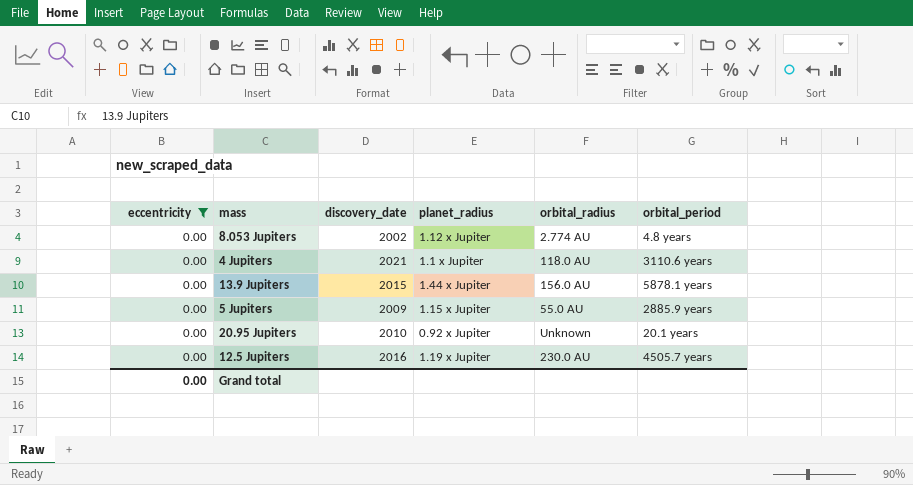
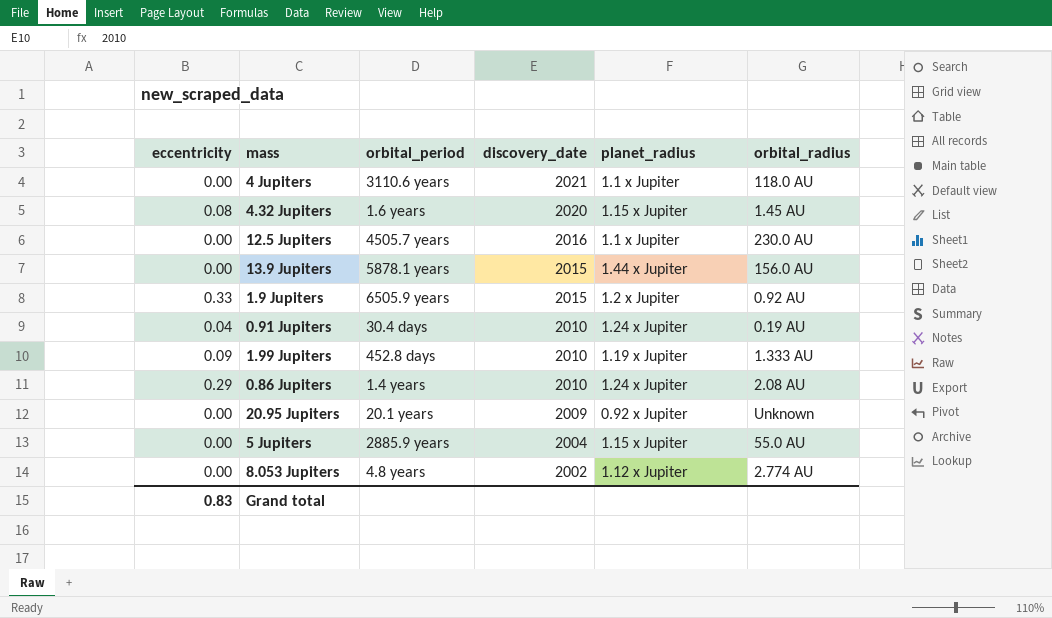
filter: eccentricity = 0.00 -> none
row order: none -> discovery_date descending
column orbital_period | position: 6 -> 3
12.5 Jupiters | planet_radius: 1.19 x Jupiter -> 1.1 x Jupiter
20.95 Jupiters | discovery_date: 2010 -> 2009
5 Jupiters | discovery_date: 2009 -> 2004
Grand total | eccentricity: 0.00 -> 0.83

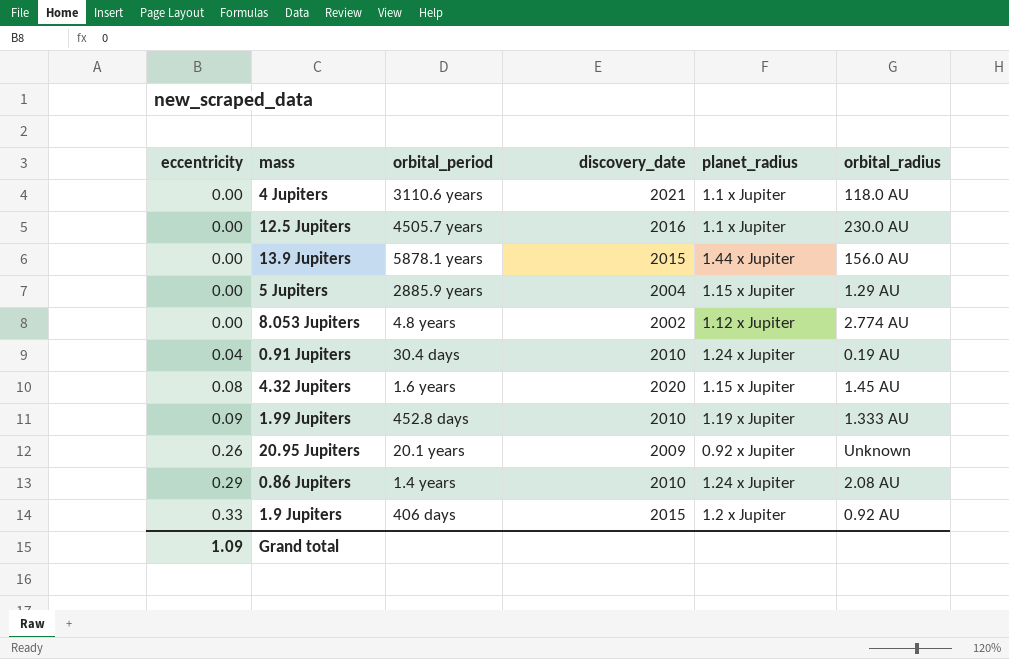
row order: discovery_date descending -> eccentricity ascending
5 Jupiters | orbital_radius: 55.0 AU -> 1.29 AU
20.95 Jupiters | eccentricity: 0.00 -> 0.26
1.9 Jupiters | orbital_period: 6505.9 years -> 406 days
Grand total | eccentricity: 0.83 -> 1.09

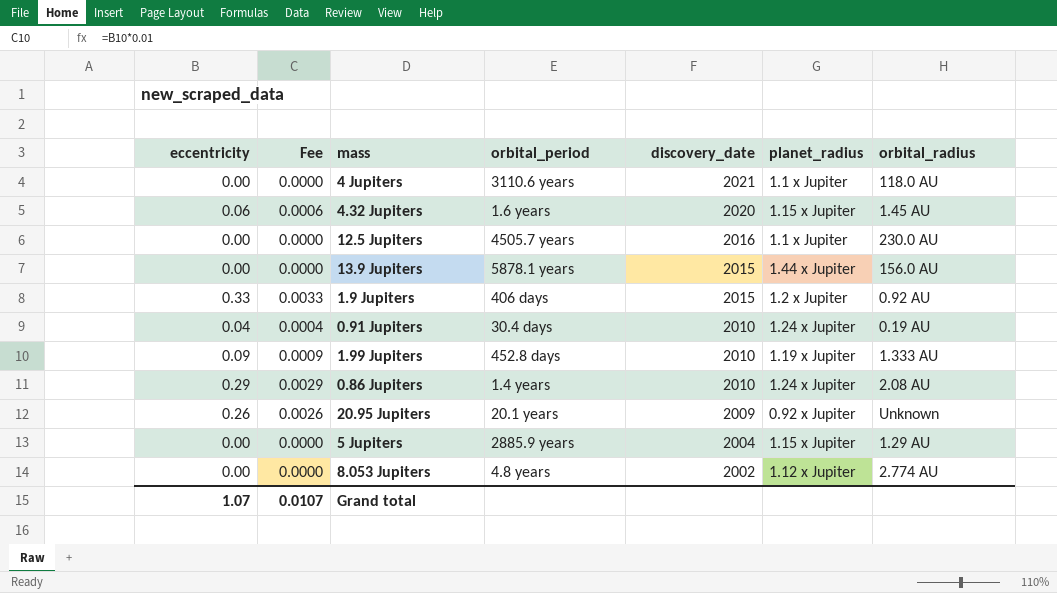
row order: eccentricity ascending -> discovery_date descending
column Fee | formula: none -> [eccentricity] * 0.01
4.32 Jupiters | eccentricity: 0.08 -> 0.06
Grand total | eccentricity: 1.09 -> 1.07

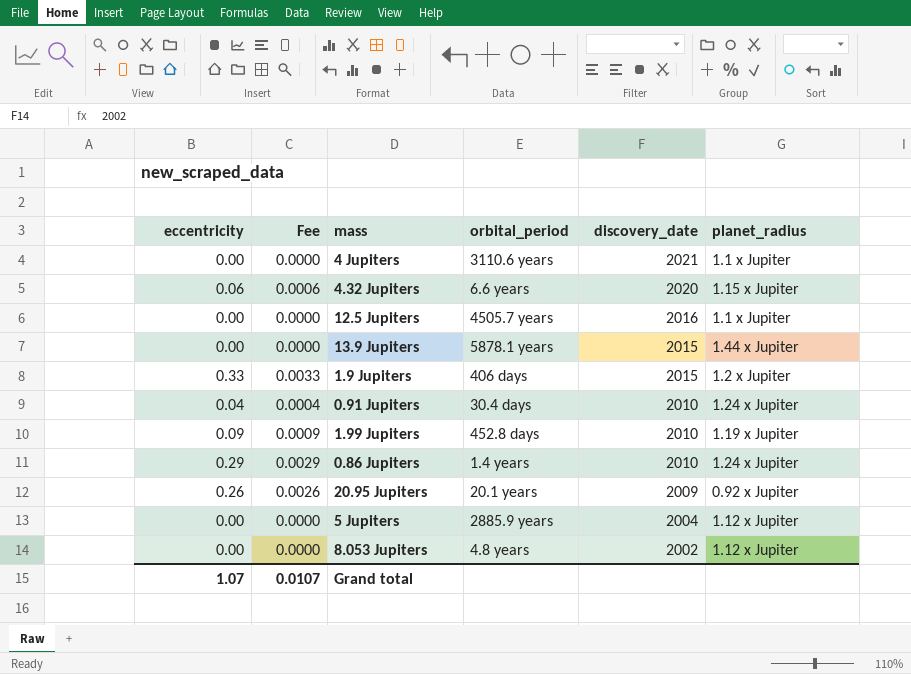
column orbital_radius | position: 7 -> none
4.32 Jupiters | orbital_period: 1.6 years -> 6.6 years
5 Jupiters | planet_radius: 1.15 x Jupiter -> 1.12 x Jupiter

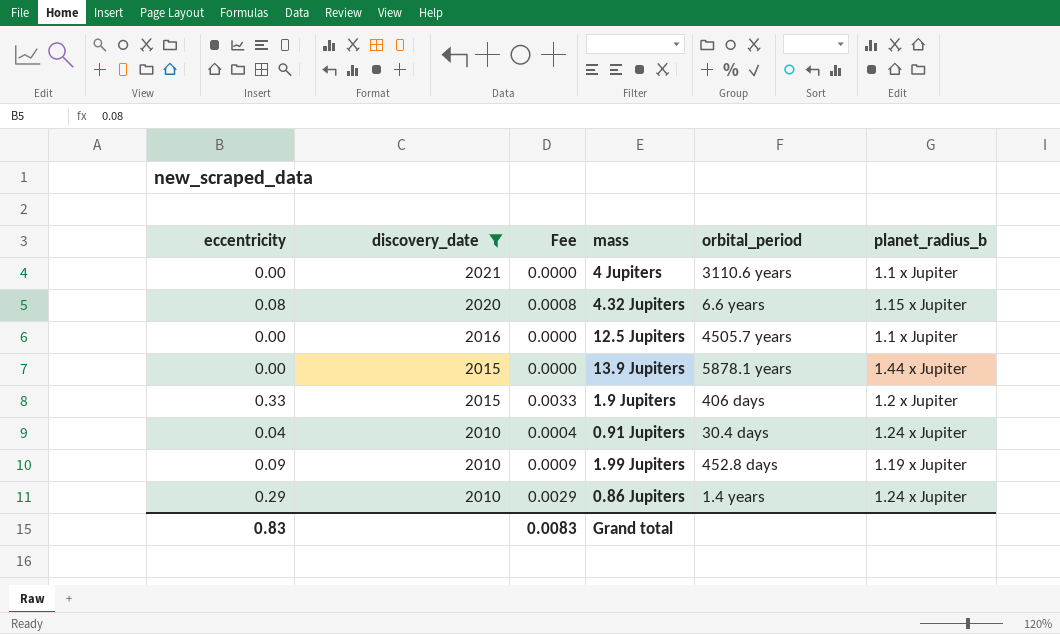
filter: none -> discovery_date >= 2010
column discovery_date | position: 5 -> 2
column name: planet_radius -> planet_radius_b
4.32 Jupiters | eccentricity: 0.06 -> 0.08
4.32 Jupiters | Fee: 0.0006 -> 0.0008
Grand total | eccentricity: 1.07 -> 0.83
Grand total | Fee: 0.0107 -> 0.0083

